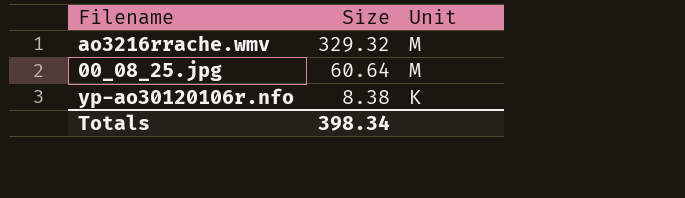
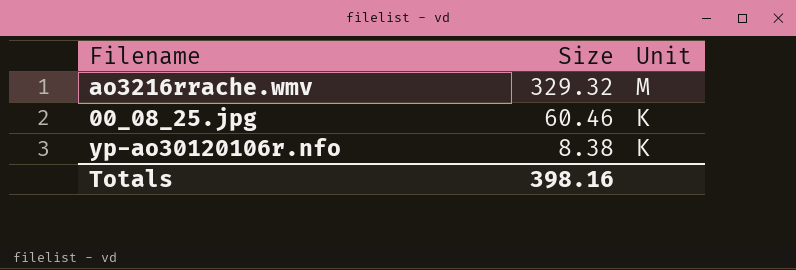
00_08_25.jpg | Size: 60.64 -> 60.46
00_08_25.jpg | Unit: M -> K
Totals | Size: 398.34 -> 398.16

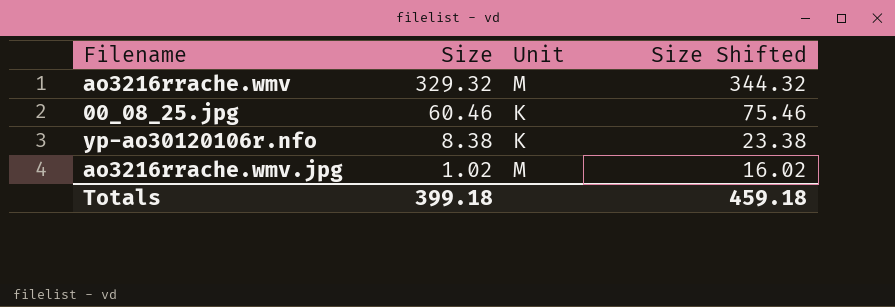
column Size Shifted | formula: none -> [Size] + 15
row ao3216rrache.wmv.jpg: none -> 1.02 | M | 16.02
Totals | Size: 398.16 -> 399.18

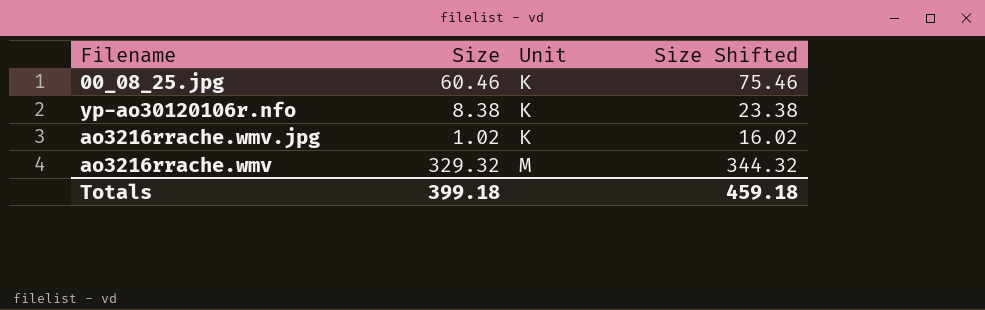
row order: Size descending -> Unit ascending
ao3216rrache.wmv.jpg | Unit: M -> K

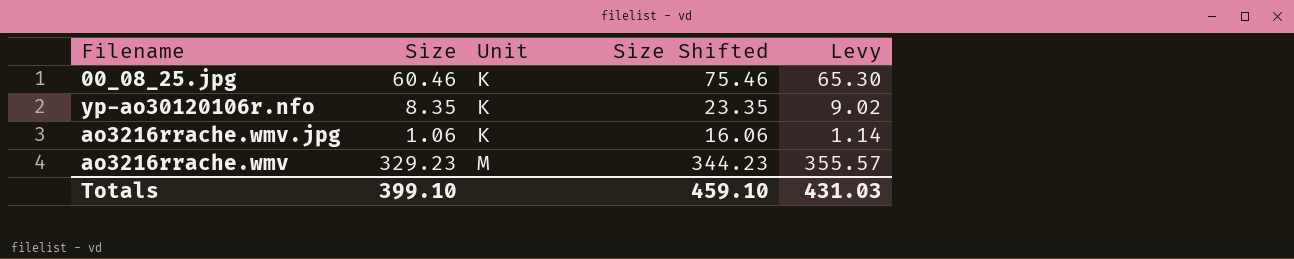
column Levy | formula: none -> [Size] * 1.08
yp-ao30120106r.nfo | Size: 8.38 -> 8.35
yp-ao30120106r.nfo | Size Shifted: 23.38 -> 23.35
ao3216rrache.wmv.jpg | Size: 1.02 -> 1.06
ao3216rrache.wmv.jpg | Size Shifted: 16.02 -> 16.06
ao3216rrache.wmv | Size: 329.32 -> 329.23
ao3216rrache.wmv | Size Shifted: 344.32 -> 344.23
Totals | Size: 399.18 -> 399.10
Totals | Size Shifted: 459.18 -> 459.10

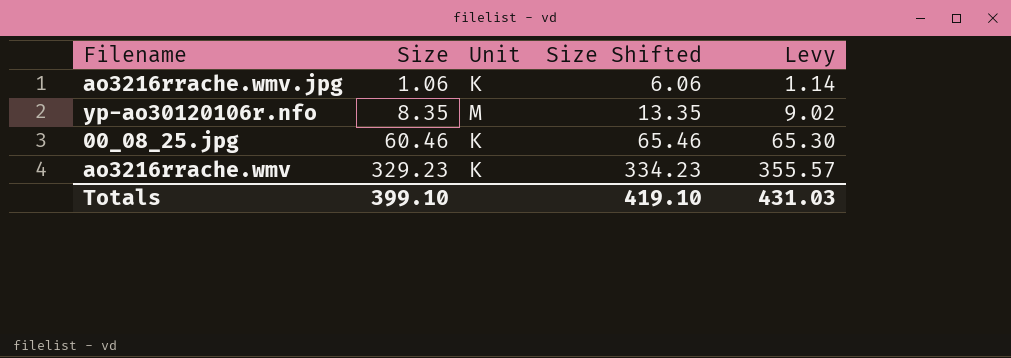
row order: Unit ascending -> Size ascending
column Size Shifted | formula: [Size] + 15 -> [Size] + 5
yp-ao30120106r.nfo | Unit: K -> M
ao3216rrache.wmv | Unit: M -> K
Totals | Size Shifted: 459.10 -> 419.10

